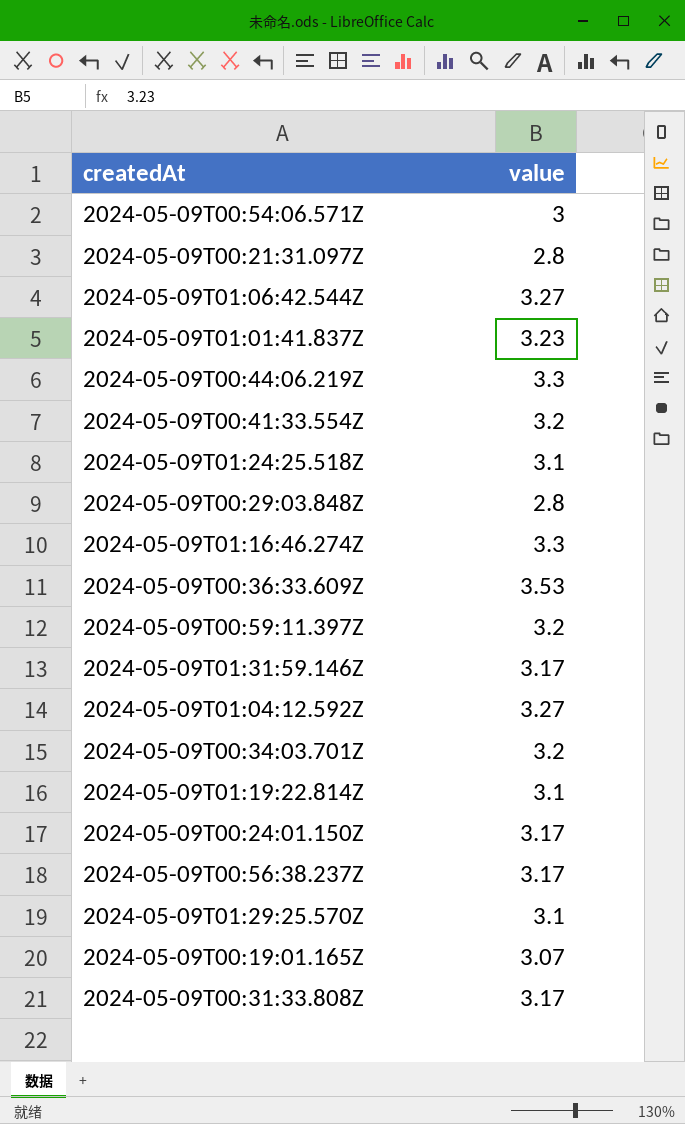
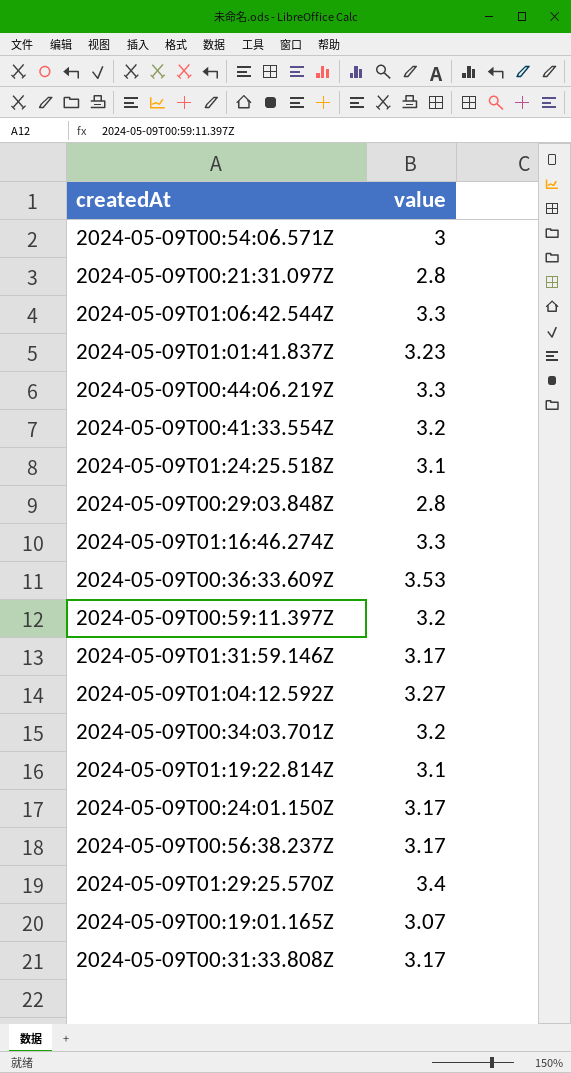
2024-05-09T01:06:42.544Z | value: 3.27 -> 3.3
2024-05-09T01:29:25.570Z | value: 3.1 -> 3.4

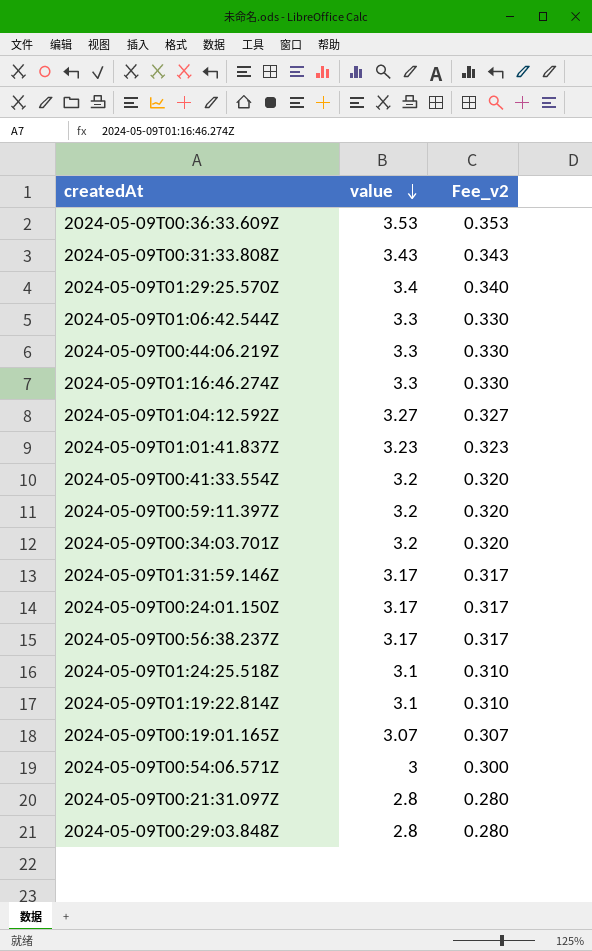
row order: none -> value descending
column Fee_v2 | formula: none -> [value] * 0.1
2024-05-09T00:31:33.808Z | value: 3.17 -> 3.43

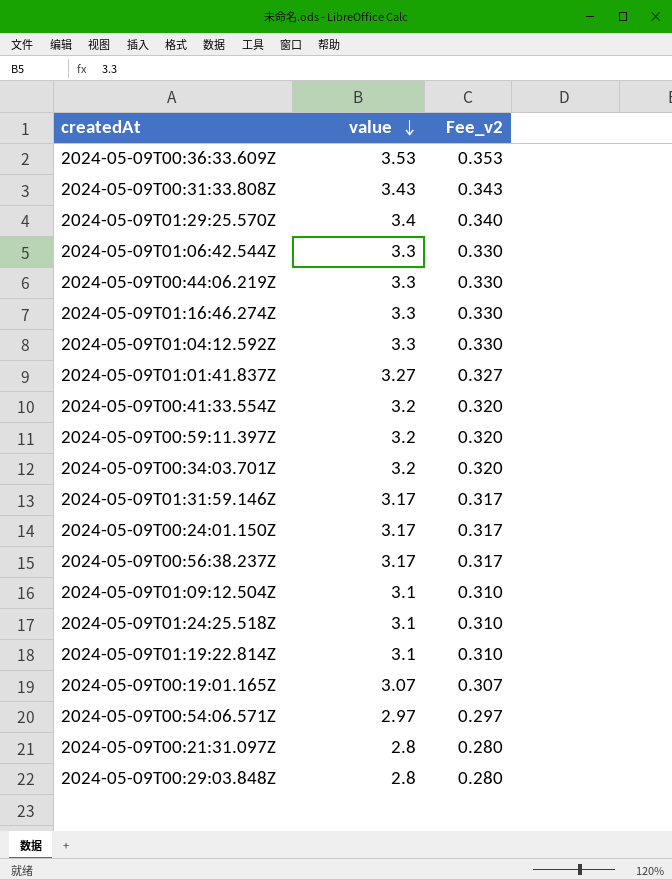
2024-05-09T01:04:12.592Z | value: 3.27 -> 3.3
2024-05-09T01:04:12.592Z | Fee_v2: 0.327 -> 0.330
2024-05-09T01:01:41.837Z | value: 3.23 -> 3.27
2024-05-09T01:01:41.837Z | Fee_v2: 0.323 -> 0.327
row 2024-05-09T01:09:12.504Z: none -> 3.1 | 0.310
2024-05-09T00:54:06.571Z | value: 3 -> 2.97
2024-05-09T00:54:06.571Z | Fee_v2: 0.300 -> 0.297

